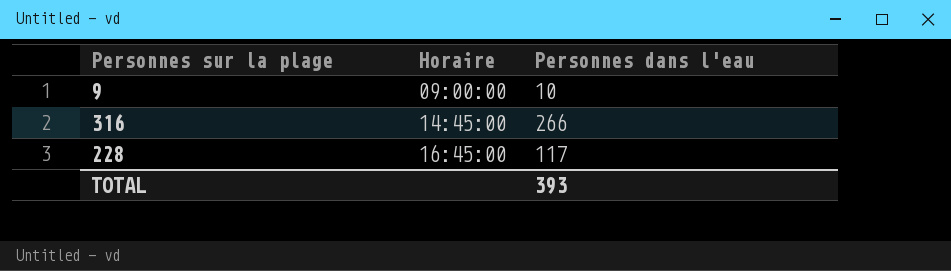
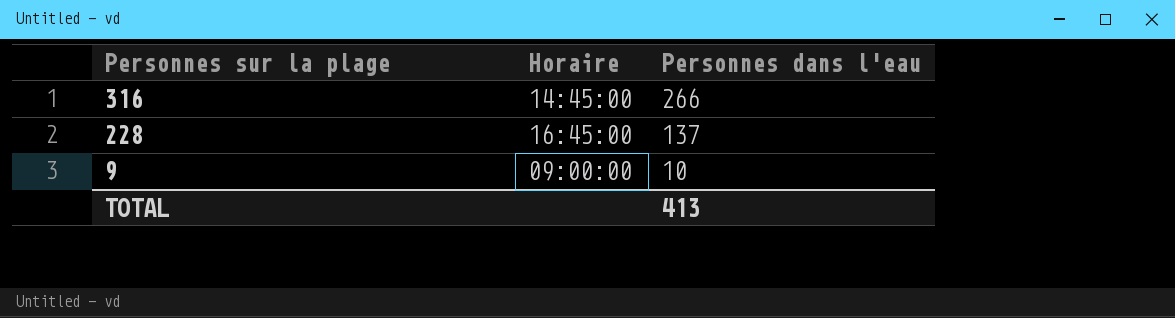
row order: Horaire ascending -> Personnes sur la plage descending
228 | Personnes dans l'eau: 117 -> 137
TOTAL | Personnes dans l'eau: 393 -> 413

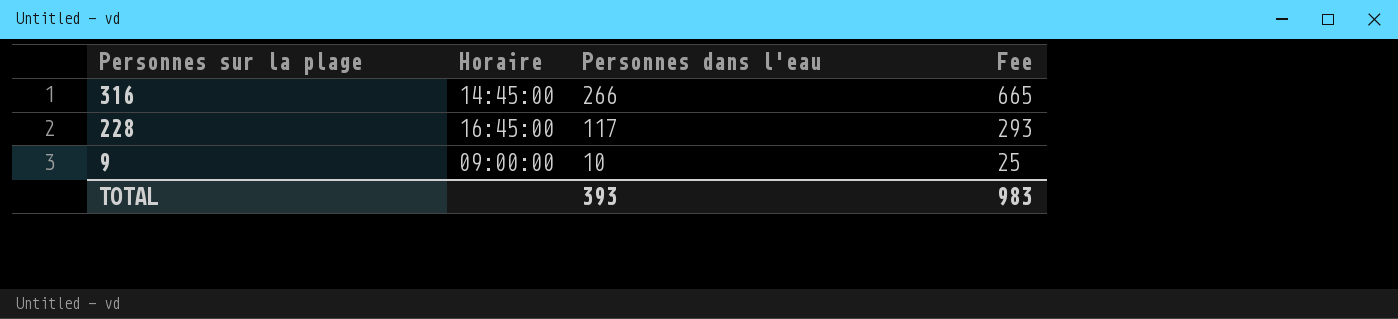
column Fee | formula: none -> [Personnes dans l'eau] * 2.5
228 | Personnes dans l'eau: 137 -> 117
TOTAL | Personnes dans l'eau: 413 -> 393

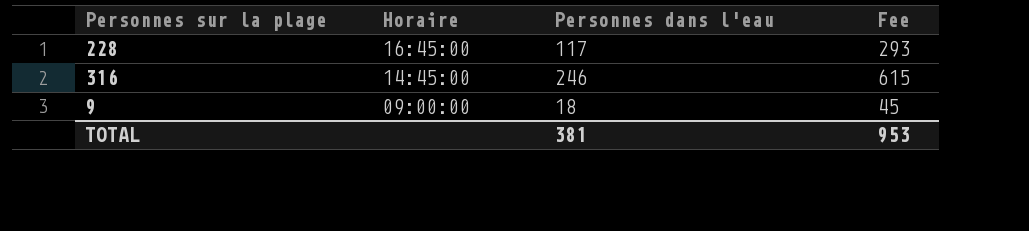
row order: Personnes sur la plage descending -> Horaire descending
316 | Personnes dans l'eau: 266 -> 246
316 | Fee: 665 -> 615
9 | Personnes dans l'eau: 10 -> 18
9 | Fee: 25 -> 45
TOTAL | Personnes dans l'eau: 393 -> 381
TOTAL | Fee: 983 -> 953

